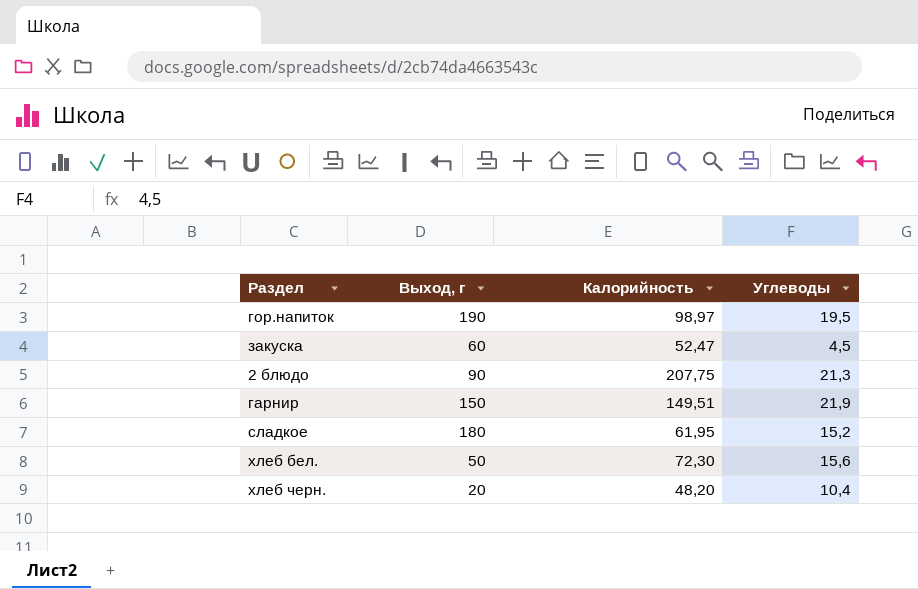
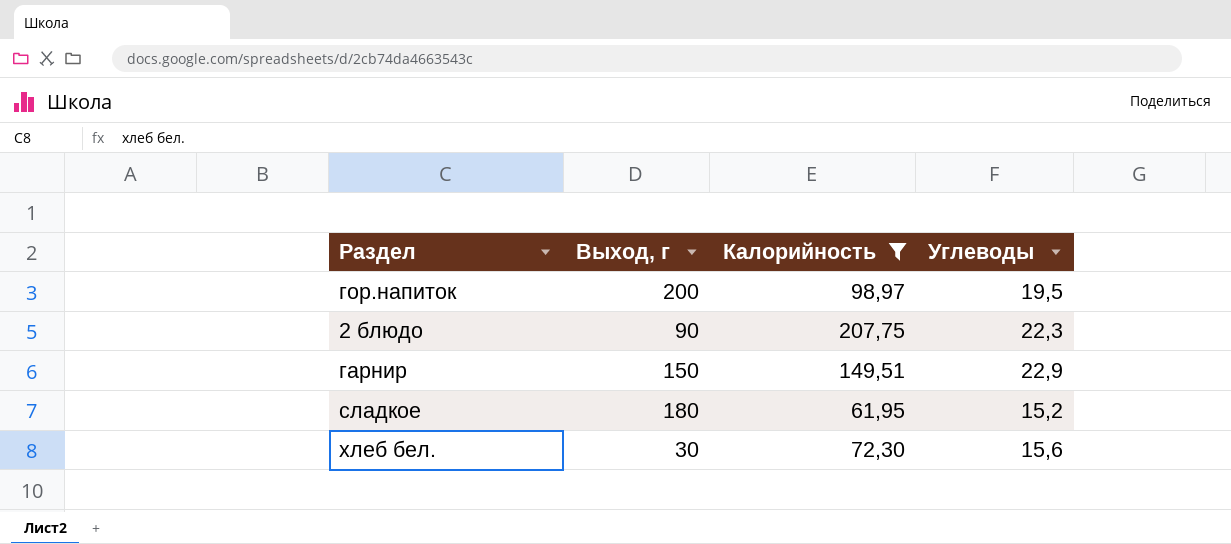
filter: none -> Калорийность >= 61,95
гор.напиток | Выход, г: 190 -> 200
2 блюдо | Углеводы: 21,3 -> 22,3
гарнир | Углеводы: 21,9 -> 22,9
хлеб бел. | Выход, г: 50 -> 30

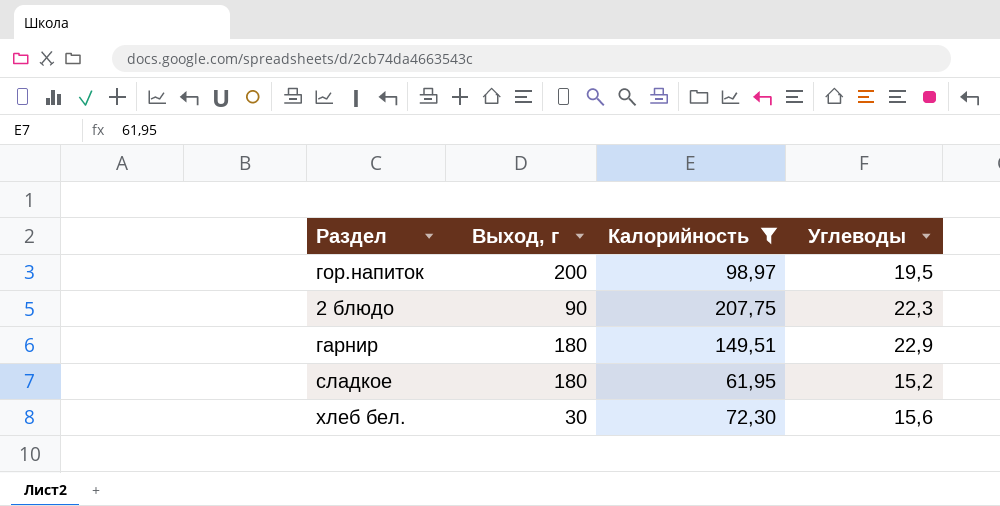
гарнир | Выход, г: 150 -> 180

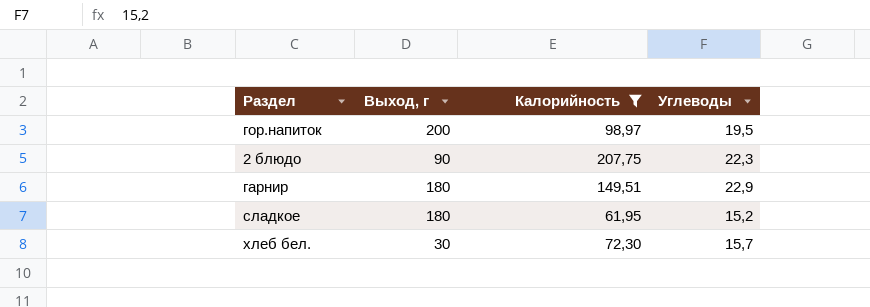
хлеб бел. | Углеводы: 15,6 -> 15,7

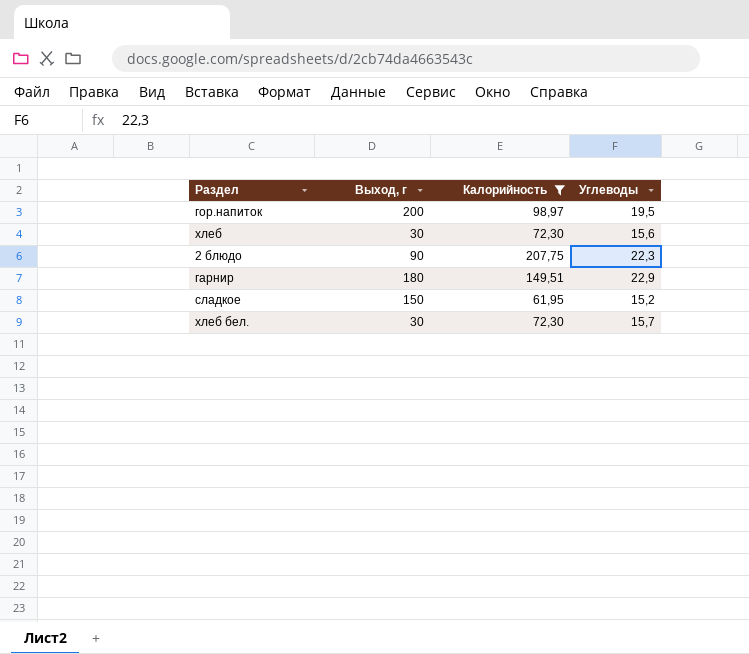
row хлеб: none -> 30 | 72,30 | 15,6
сладкое | Выход, г: 180 -> 150

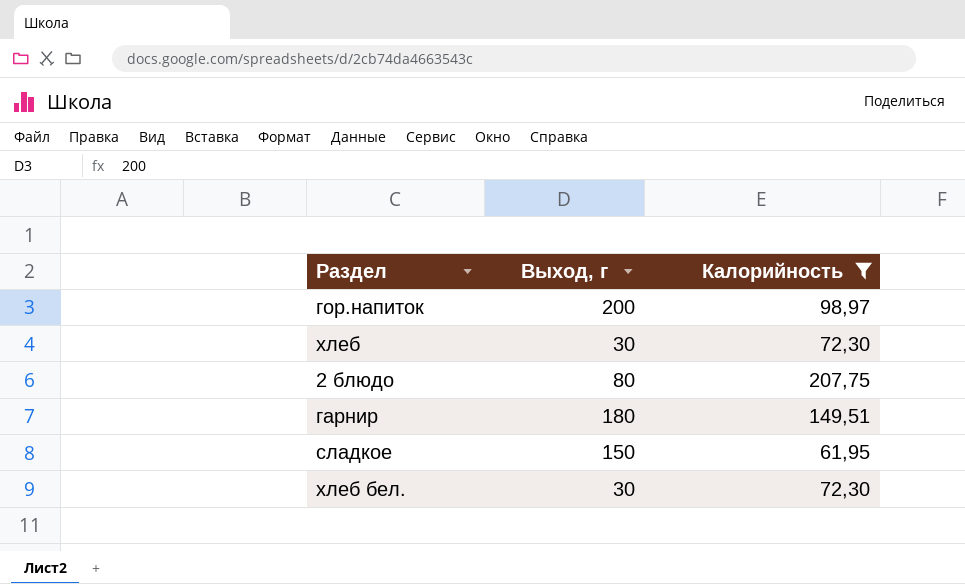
column Углеводы | position: 4 -> none
2 блюдо | Выход, г: 90 -> 80

